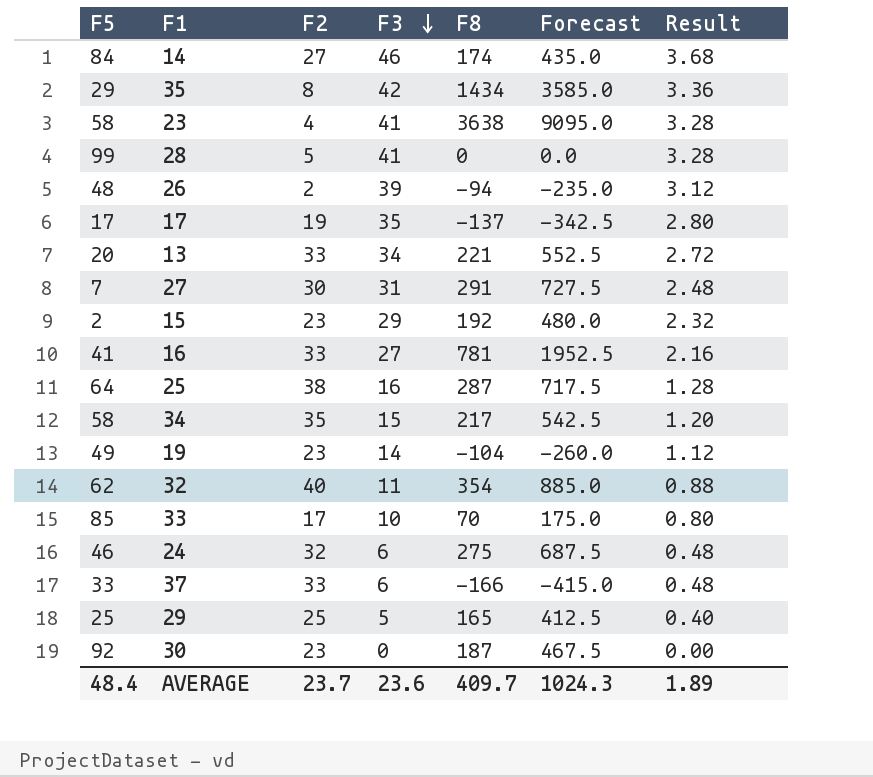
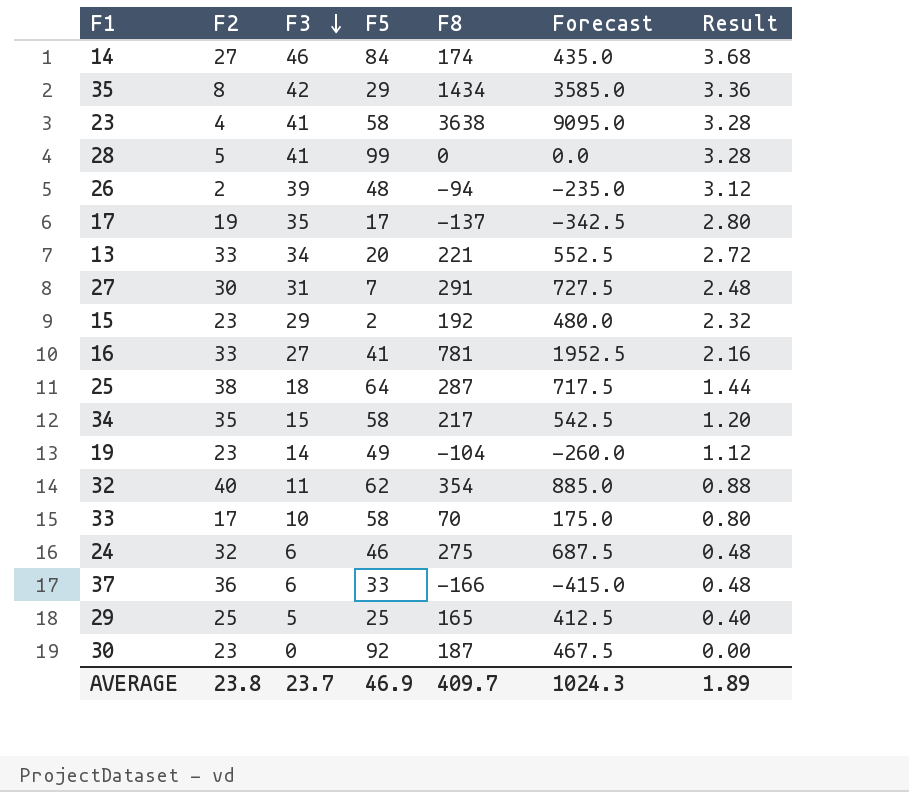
column F5 | position: 1 -> 4
25 | F3: 16 -> 18
25 | Result: 1.28 -> 1.44
33 | F5: 85 -> 58
37 | F2: 33 -> 36
AVERAGE | F2: 23.7 -> 23.8
AVERAGE | F3: 23.6 -> 23.7
AVERAGE | F5: 48.4 -> 46.9

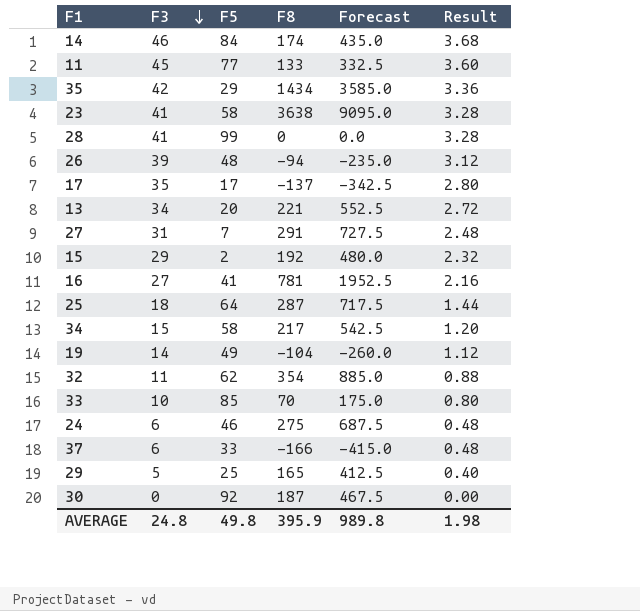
column F2 | position: 2 -> none
row 11: none -> 45 | 77 | 133 | 332.5 | 3.60
33 | F5: 58 -> 85
AVERAGE | F3: 23.7 -> 24.8
AVERAGE | F5: 46.9 -> 49.8
AVERAGE | F8: 409.7 -> 395.9
AVERAGE | Forecast: 1024.3 -> 989.8
AVERAGE | Result: 1.89 -> 1.98

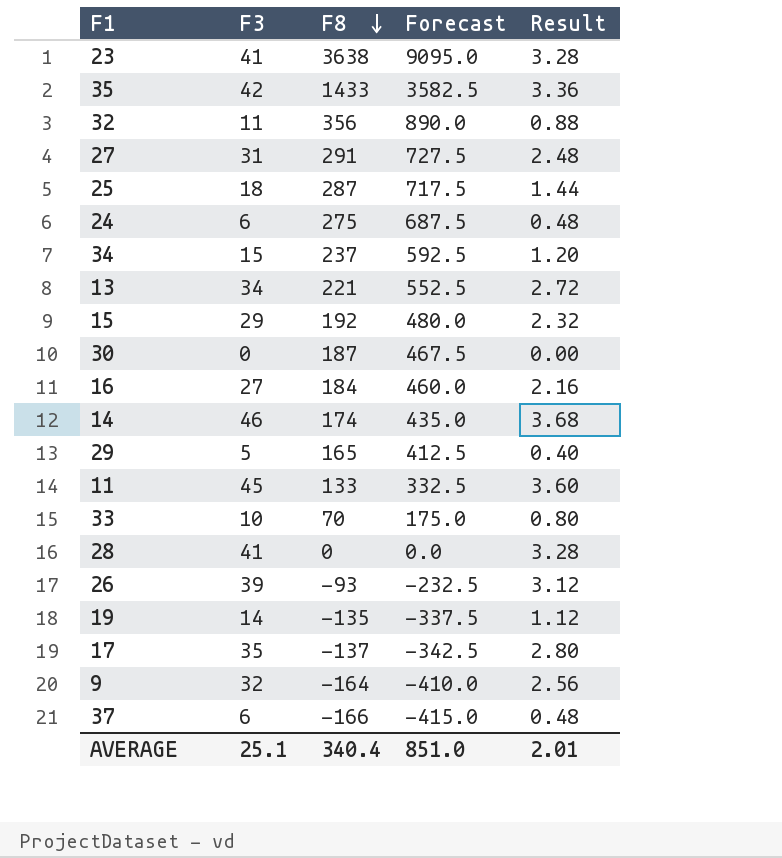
row order: F3 descending -> F8 descending
column F5 | position: 3 -> none
35 | F8: 1434 -> 1433
35 | Forecast: 3585.0 -> 3582.5
32 | F8: 354 -> 356
32 | Forecast: 885.0 -> 890.0
34 | F8: 217 -> 237
34 | Forecast: 542.5 -> 592.5
16 | F8: 781 -> 184
16 | Forecast: 1952.5 -> 460.0
26 | F8: -94 -> -93
26 | Forecast: -235.0 -> -232.5
19 | F8: -104 -> -135
19 | Forecast: -260.0 -> -337.5
row 9: none -> 32 | -164 | -410.0 | 2.56
AVERAGE | F3: 24.8 -> 25.1
AVERAGE | F8: 395.9 -> 340.4
AVERAGE | Forecast: 989.8 -> 851.0
AVERAGE | Result: 1.98 -> 2.01

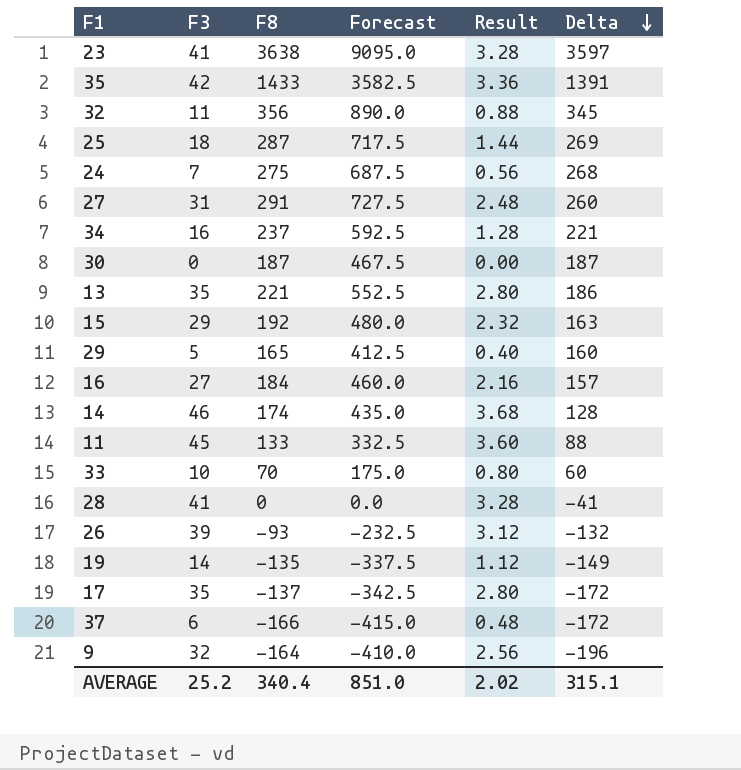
row order: F8 descending -> Delta descending
column Delta | formula: none -> [F8] - [F3]
24 | F3: 6 -> 7
24 | Result: 0.48 -> 0.56
34 | F3: 15 -> 16
34 | Result: 1.20 -> 1.28
13 | F3: 34 -> 35
13 | Result: 2.72 -> 2.80
AVERAGE | F3: 25.1 -> 25.2
AVERAGE | Result: 2.01 -> 2.02

